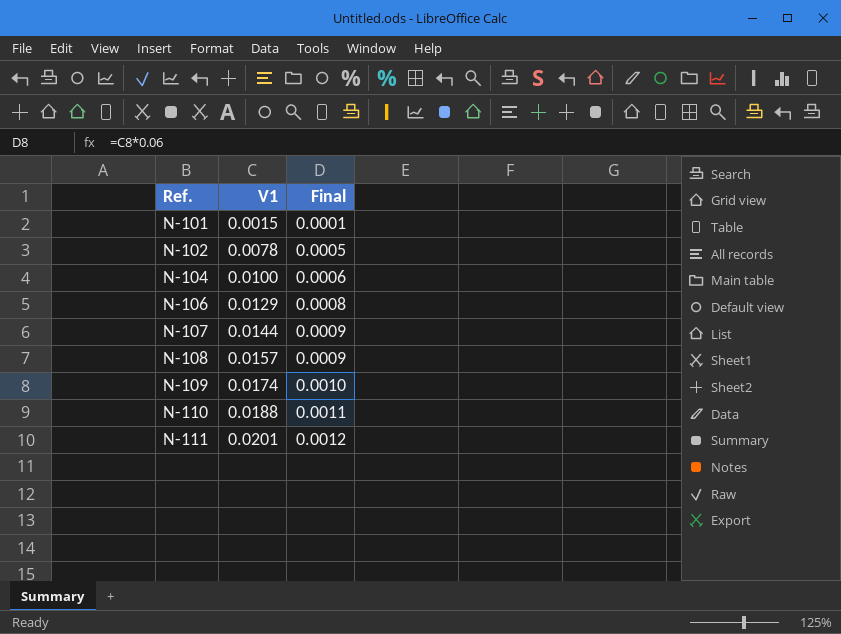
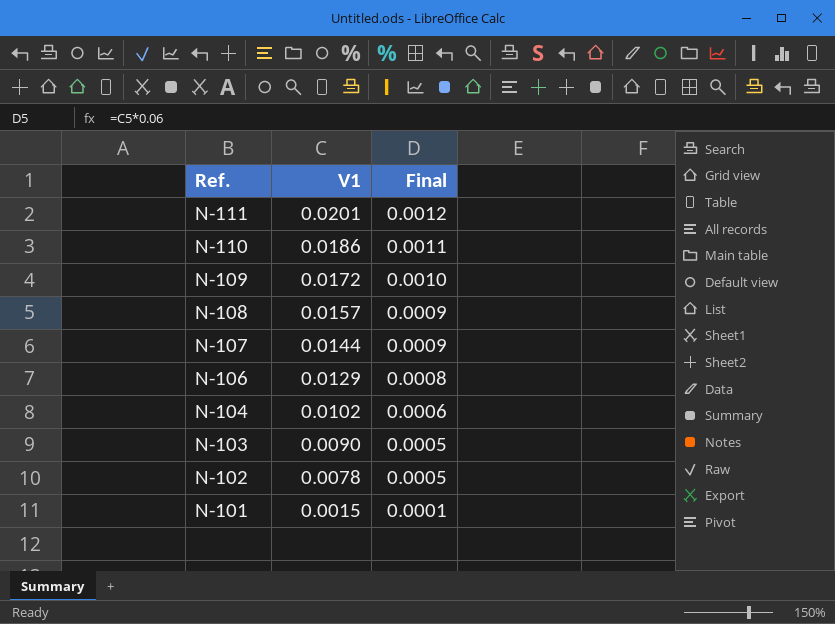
row order: Ref. ascending -> Ref. descending
N-110 | V1: 0.0188 -> 0.0186
N-109 | V1: 0.0174 -> 0.0172
N-104 | V1: 0.0100 -> 0.0102
row N-103: none -> 0.0090 | 0.0005

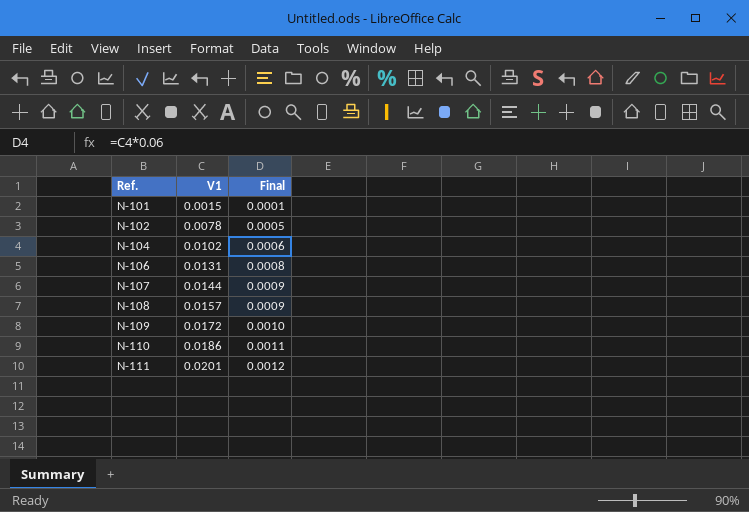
row order: Ref. descending -> Ref. ascending
row N-103: 0.0090 | 0.0005 -> none
N-106 | V1: 0.0129 -> 0.0131

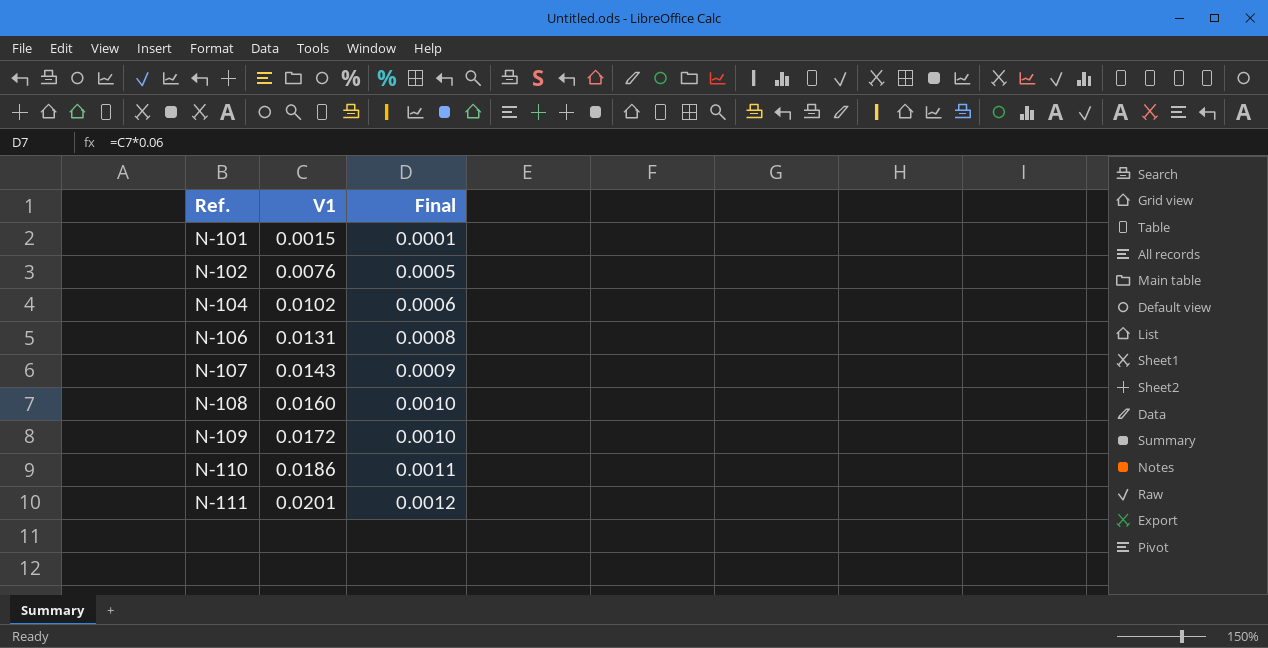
N-102 | V1: 0.0078 -> 0.0076
N-107 | V1: 0.0144 -> 0.0143
N-108 | V1: 0.0157 -> 0.0160
N-108 | Final: 0.0009 -> 0.0010

